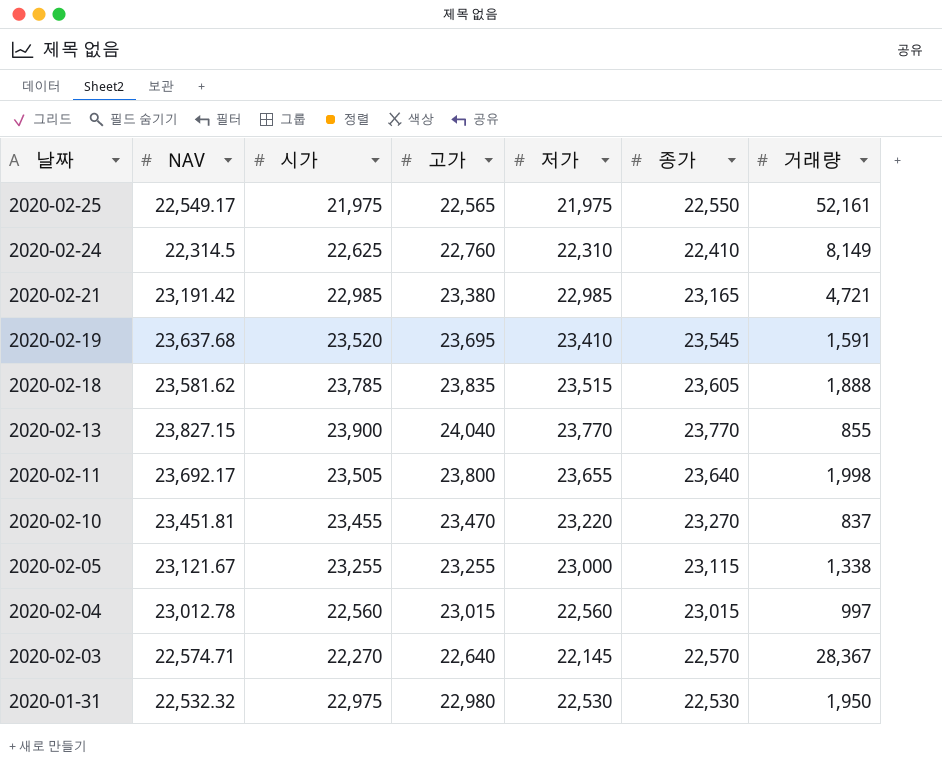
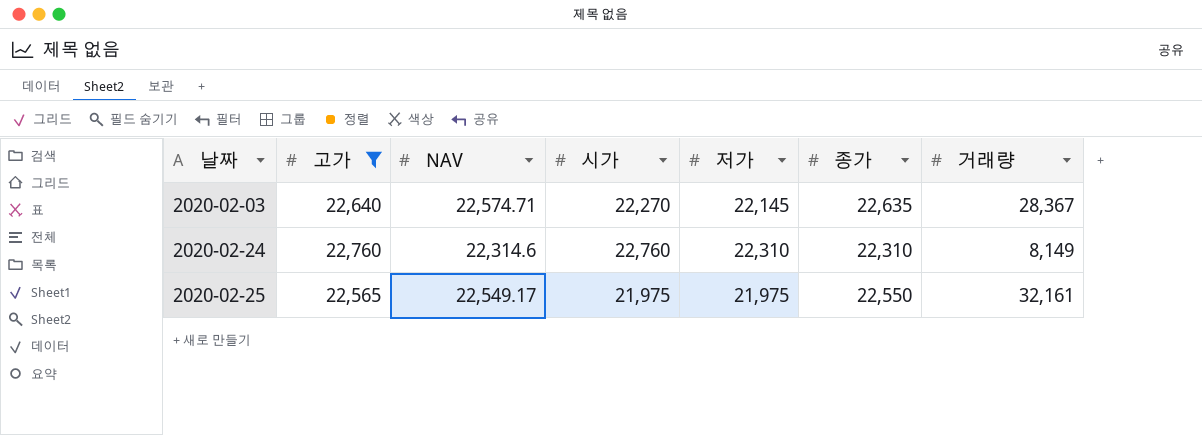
filter: none -> 고가 <= 22,760
row order: 날짜 descending -> 날짜 ascending
column 고가 | position: 4 -> 2
2020-02-03 | 종가: 22,570 -> 22,635
2020-02-24 | NAV: 22,314.5 -> 22,314.6
2020-02-24 | 시가: 22,625 -> 22,760
2020-02-24 | 종가: 22,410 -> 22,310
2020-02-25 | 거래량: 52,161 -> 32,161

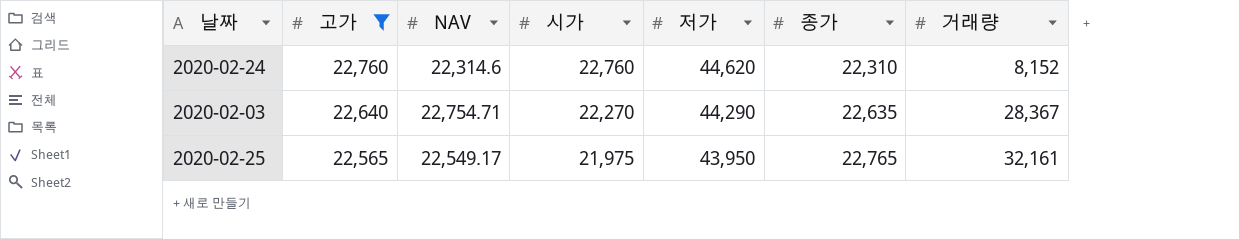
row order: 날짜 ascending -> 고가 descending
2020-02-24 | 저가: 22,310 -> 44,620
2020-02-24 | 거래량: 8,149 -> 8,152
2020-02-03 | NAV: 22,574.71 -> 22,754.71
2020-02-03 | 저가: 22,145 -> 44,290
2020-02-25 | 저가: 21,975 -> 43,950
2020-02-25 | 종가: 22,550 -> 22,765

